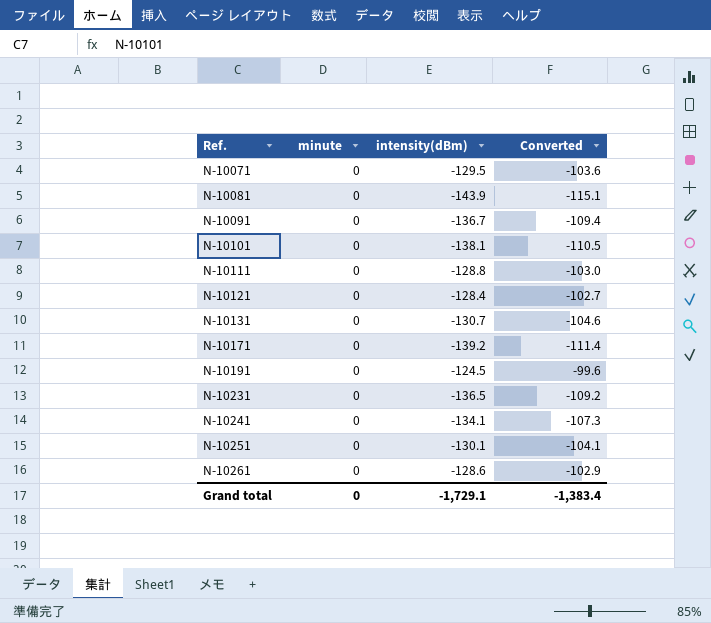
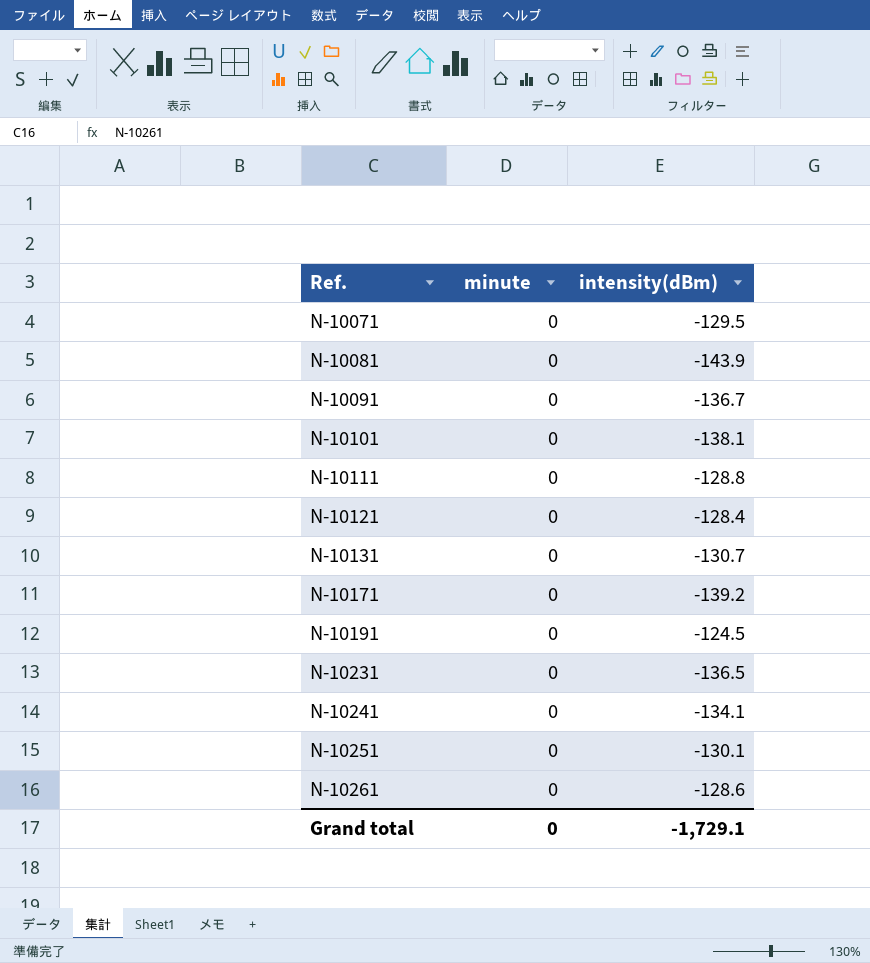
column Converted | formula: [intensity(dBm)] * 0.8 -> none

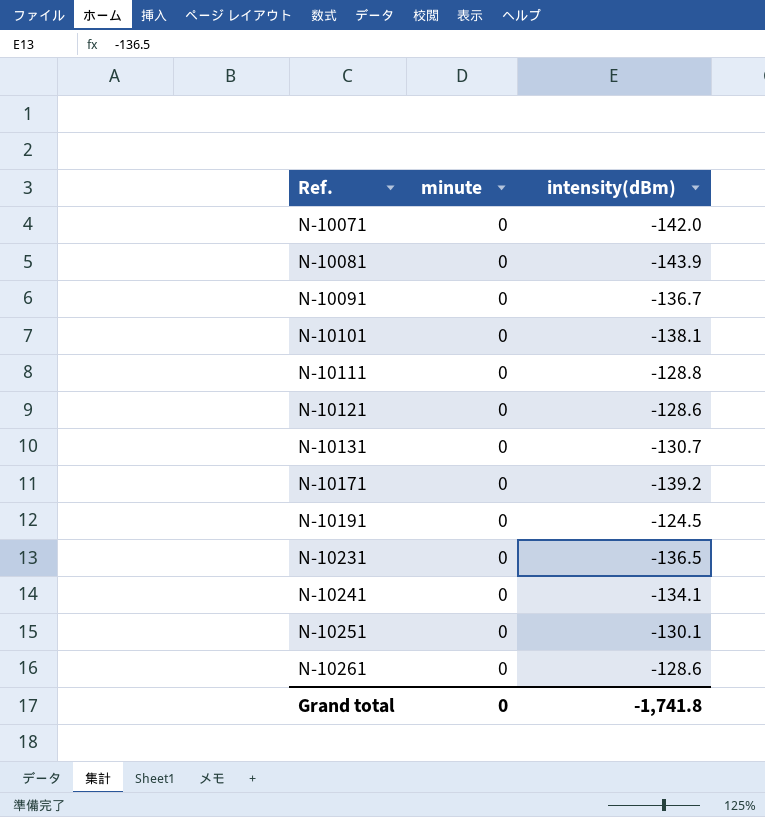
N-10071 | intensity(dBm): -129.5 -> -142.0
N-10121 | intensity(dBm): -128.4 -> -128.6
Grand total | intensity(dBm): -1,729.1 -> -1,741.8

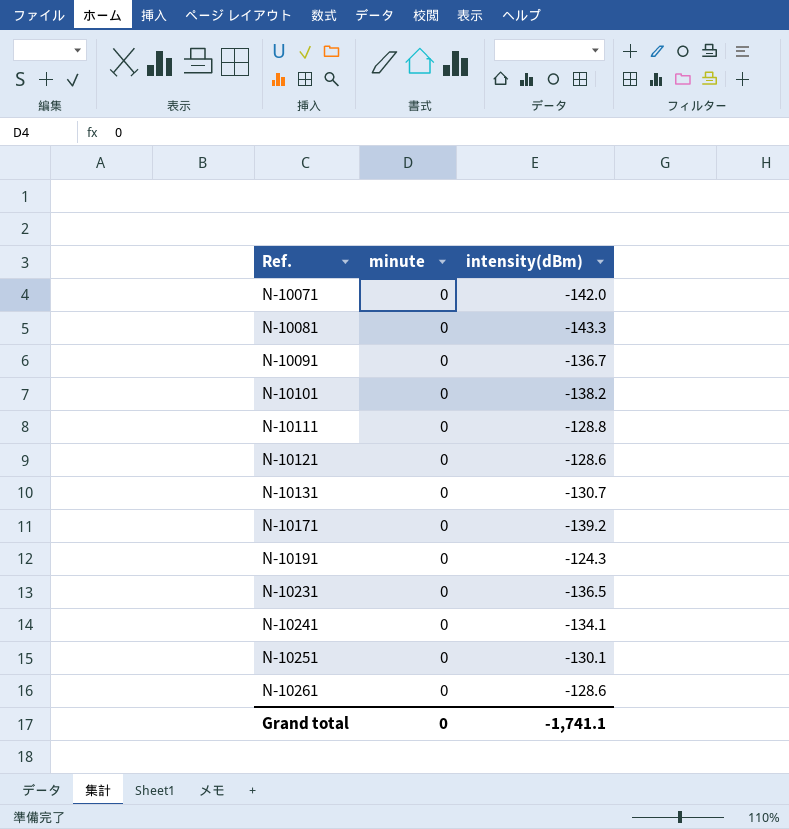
N-10081 | intensity(dBm): -143.9 -> -143.3
N-10101 | intensity(dBm): -138.1 -> -138.2
N-10191 | intensity(dBm): -124.5 -> -124.3
Grand total | intensity(dBm): -1,741.8 -> -1,741.1

